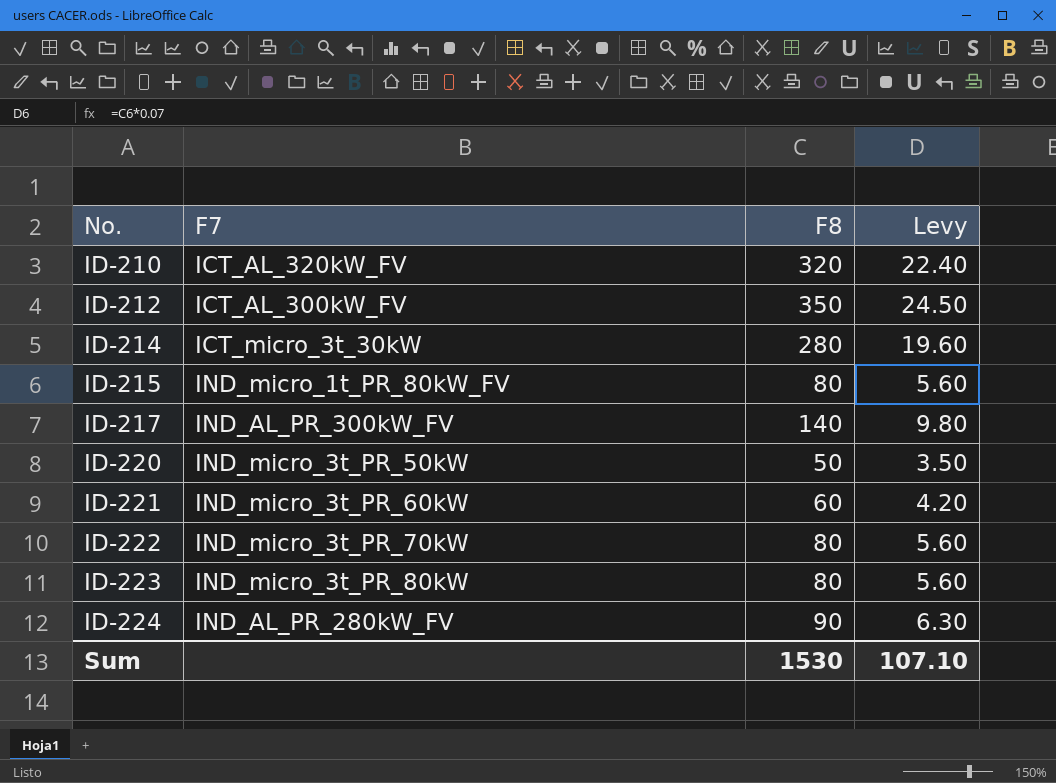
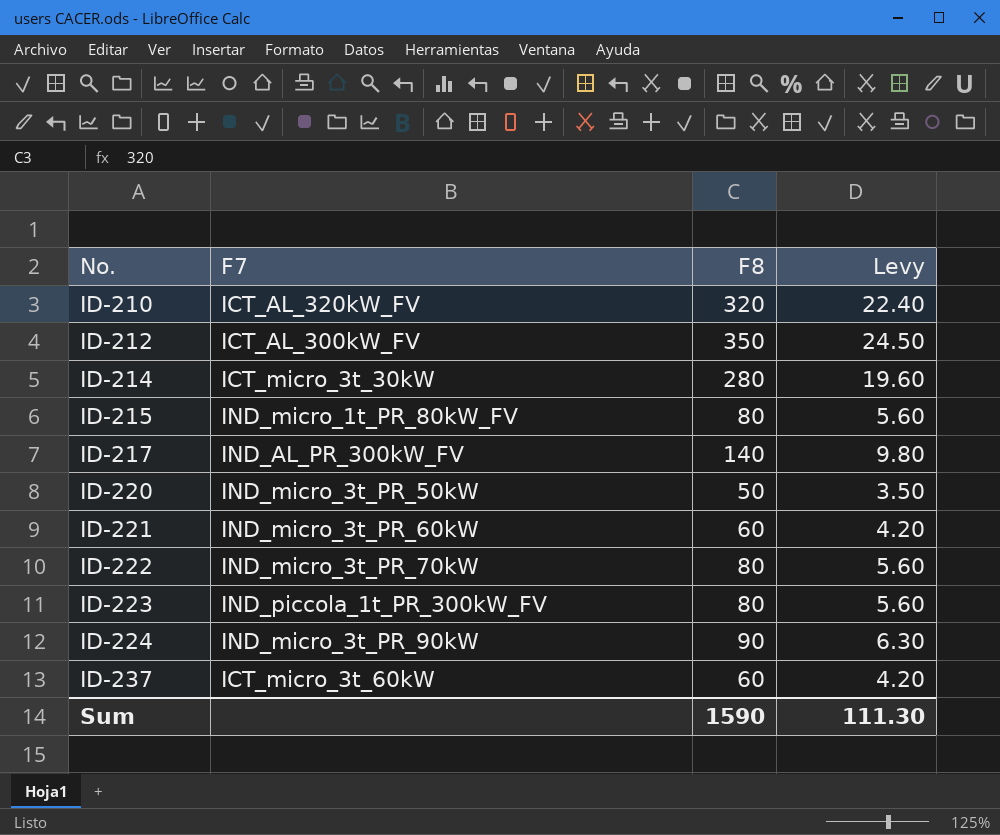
ID-223 | F7: IND_micro_3t_PR_80kW -> IND_piccola_1t_PR_300kW_FV
ID-224 | F7: IND_AL_PR_280kW_FV -> IND_micro_3t_PR_90kW
row ID-237: none -> ICT_micro_3t_60kW | 60 | 4.20
Sum | F8: 1530 -> 1590
Sum | Levy: 107.10 -> 111.30

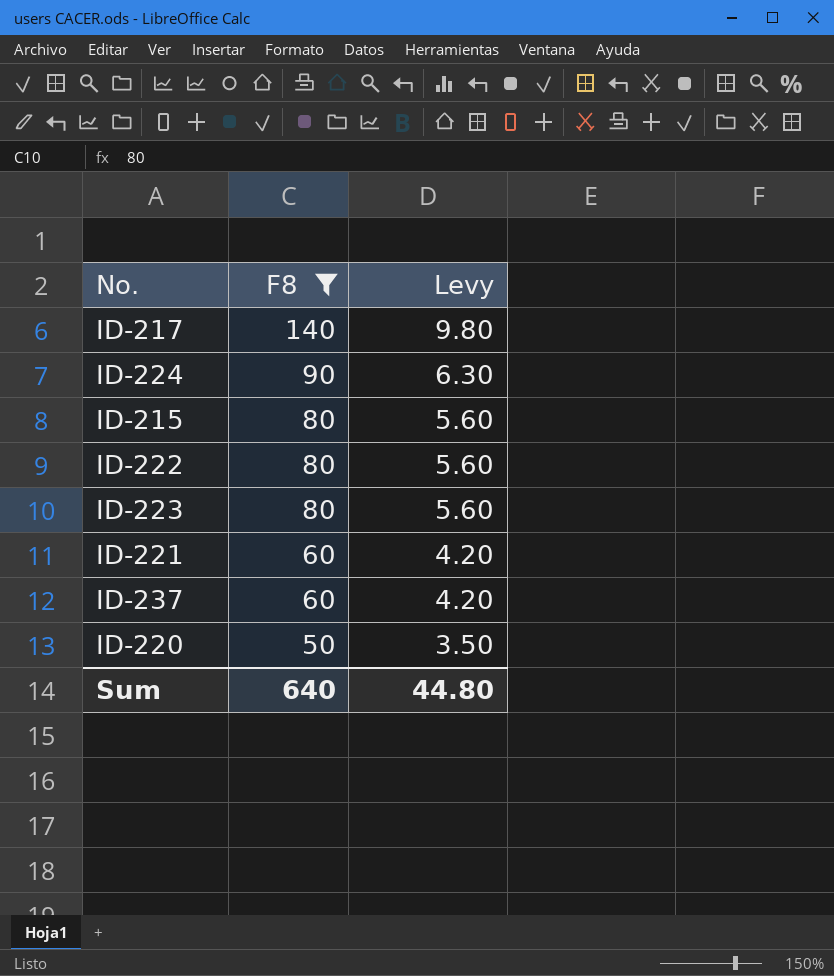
filter: none -> F8 <= 140
row order: No. ascending -> F8 descending
column F7 | position: 2 -> none
Sum | F8: 1590 -> 640
Sum | Levy: 111.30 -> 44.80

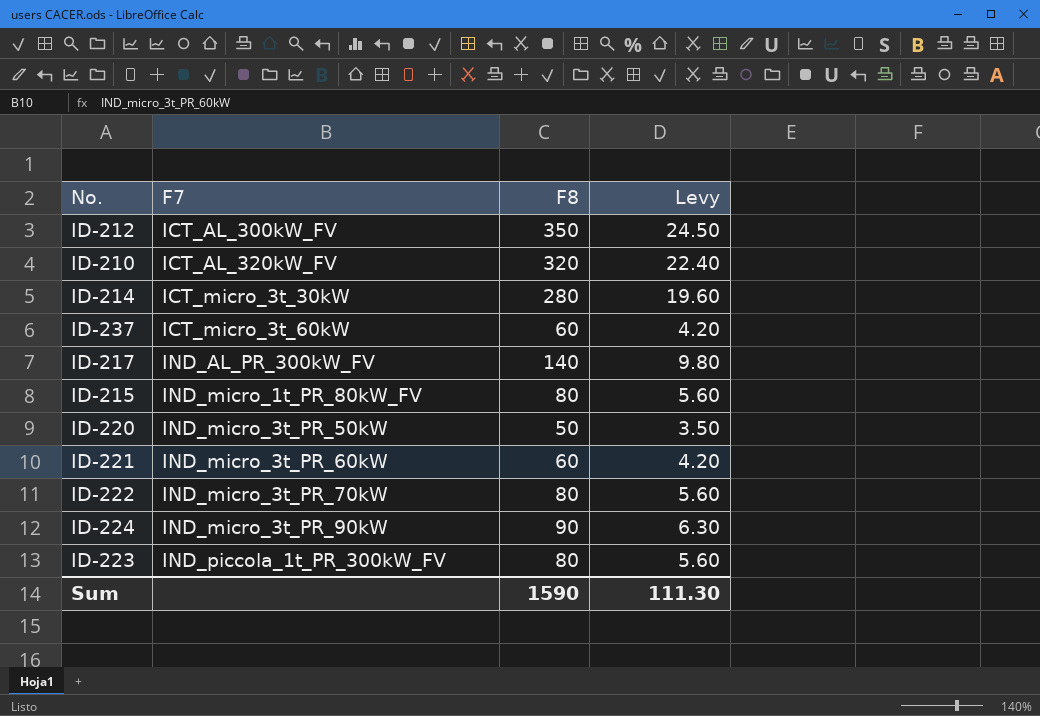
filter: F8 <= 140 -> none
row order: F8 descending -> F7 ascending
column F7 | position: none -> 2
Sum | F8: 640 -> 1590
Sum | Levy: 44.80 -> 111.30

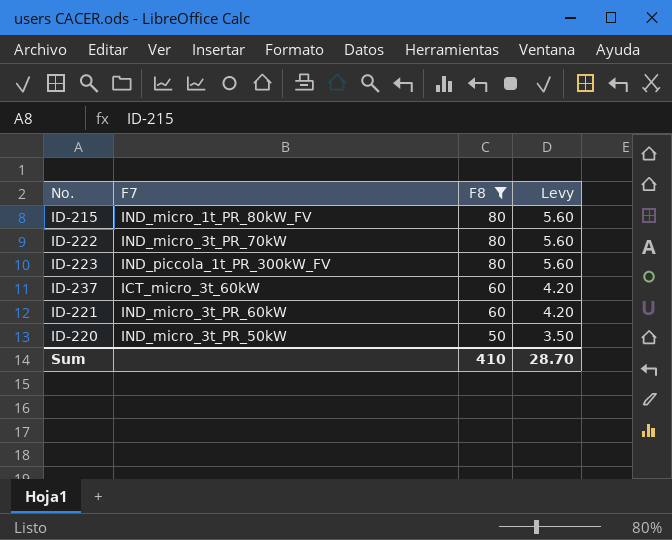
filter: none -> F8 <= 80
row order: F7 ascending -> F8 descending
Sum | F8: 1590 -> 410
Sum | Levy: 111.30 -> 28.70

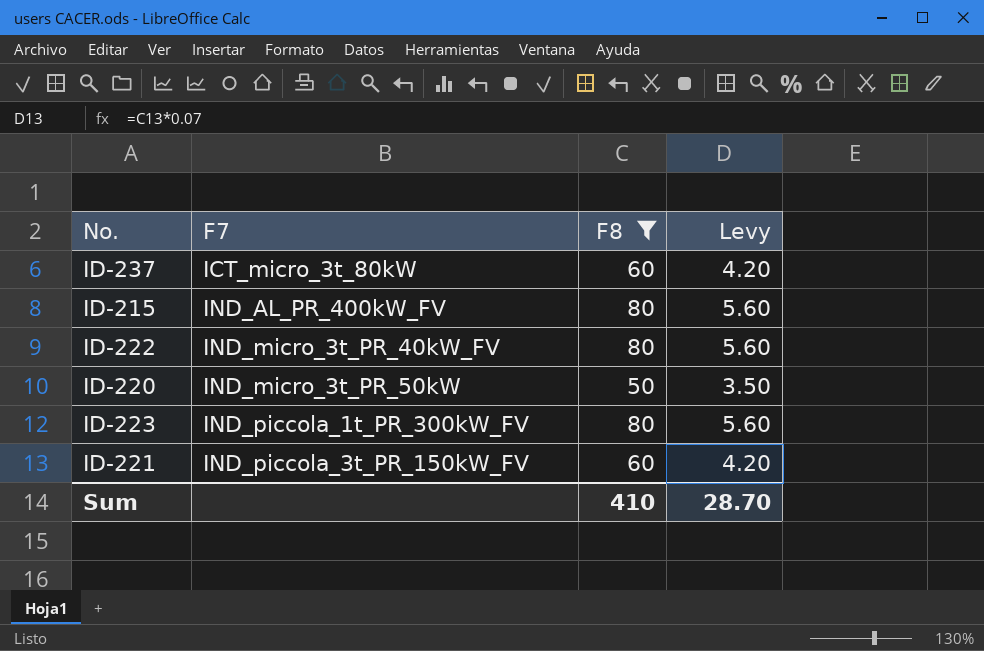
row order: F8 descending -> F7 ascending
ID-237 | F7: ICT_micro_3t_60kW -> ICT_micro_3t_80kW
ID-215 | F7: IND_micro_1t_PR_80kW_FV -> IND_AL_PR_400kW_FV
ID-222 | F7: IND_micro_3t_PR_70kW -> IND_micro_3t_PR_40kW_FV
ID-221 | F7: IND_micro_3t_PR_60kW -> IND_piccola_3t_PR_150kW_FV

